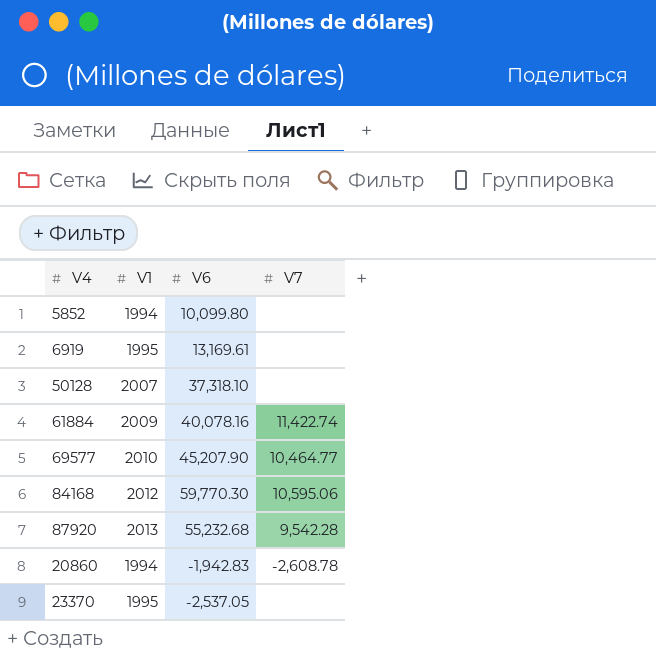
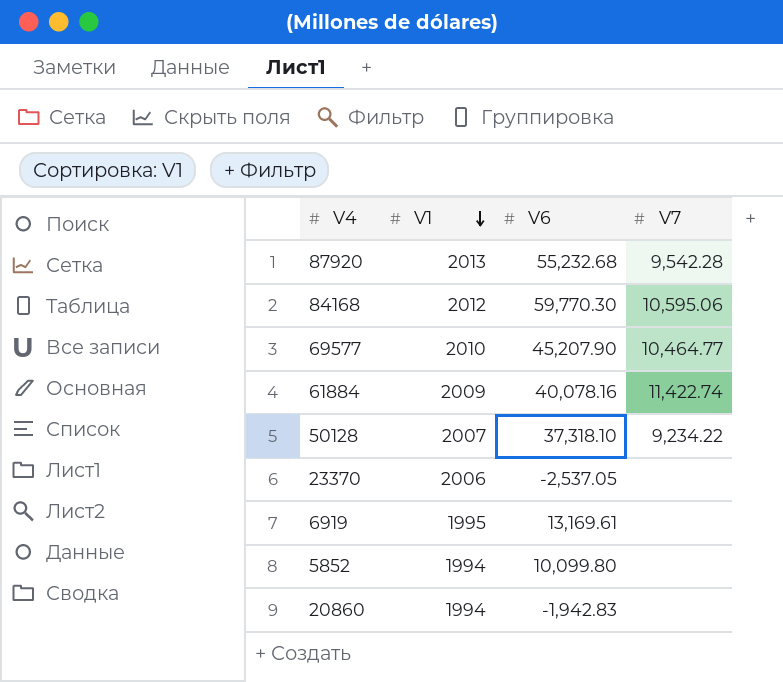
row order: none -> V1 descending
50128 | V7: none -> 9,234.22
23370 | V1: 1995 -> 2006
20860 | V7: -2,608.78 -> none

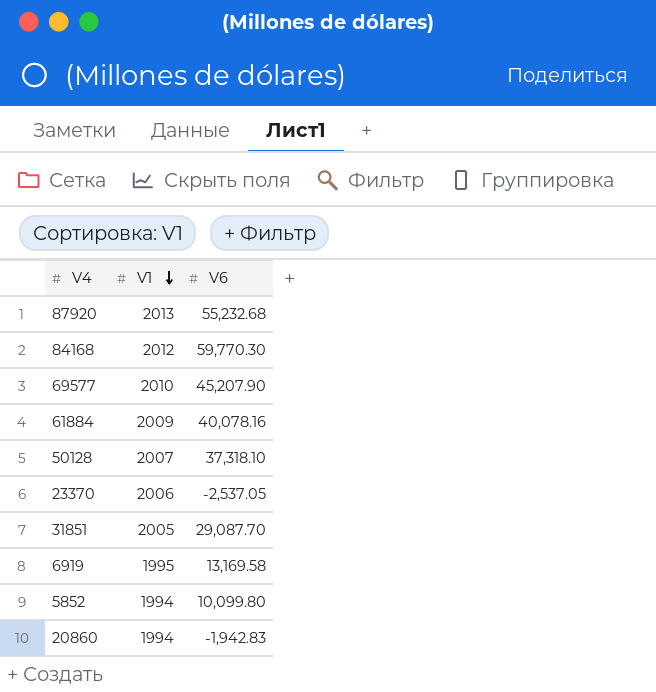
column V7 | position: 4 -> none
row 31851: none -> 2005 | 29,087.70
6919 | V6: 13,169.61 -> 13,169.58

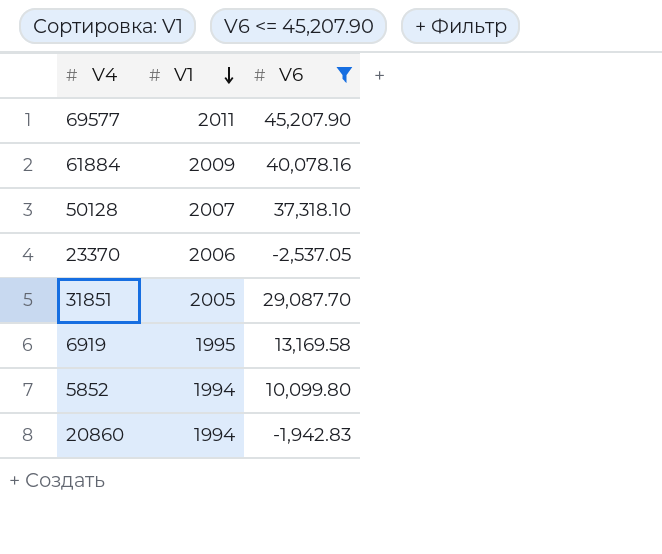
filter: none -> V6 <= 45,207.90
69577 | V1: 2010 -> 2011

